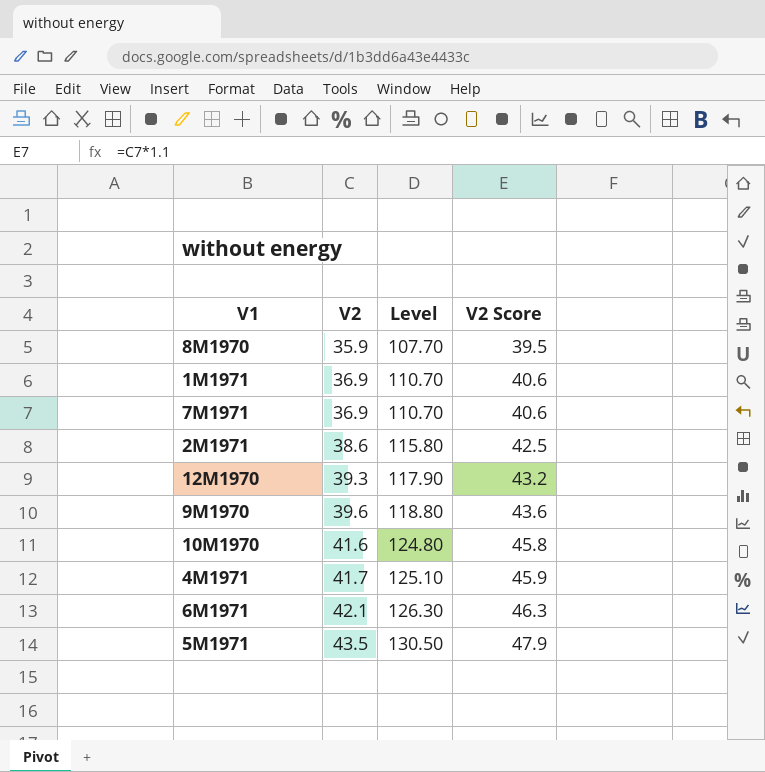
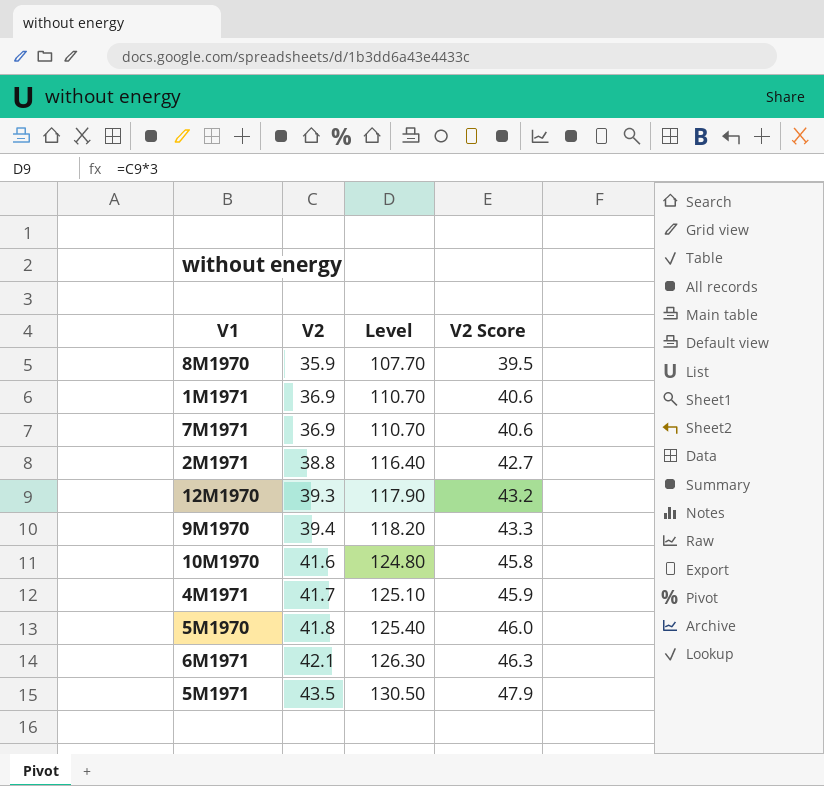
2M1971 | V2: 38.6 -> 38.8
2M1971 | Level: 115.80 -> 116.40
2M1971 | V2 Score: 42.5 -> 42.7
9M1970 | V2: 39.6 -> 39.4
9M1970 | Level: 118.80 -> 118.20
9M1970 | V2 Score: 43.6 -> 43.3
row 5M1970: none -> 41.8 | 125.40 | 46.0

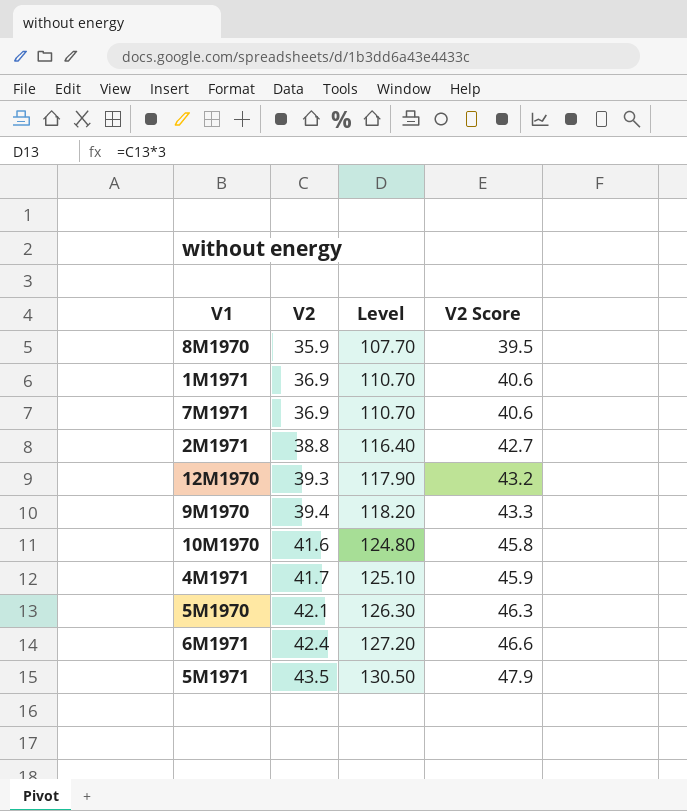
5M1970 | V2: 41.8 -> 42.1
5M1970 | Level: 125.40 -> 126.30
5M1970 | V2 Score: 46.0 -> 46.3
6M1971 | V2: 42.1 -> 42.4
6M1971 | Level: 126.30 -> 127.20
6M1971 | V2 Score: 46.3 -> 46.6

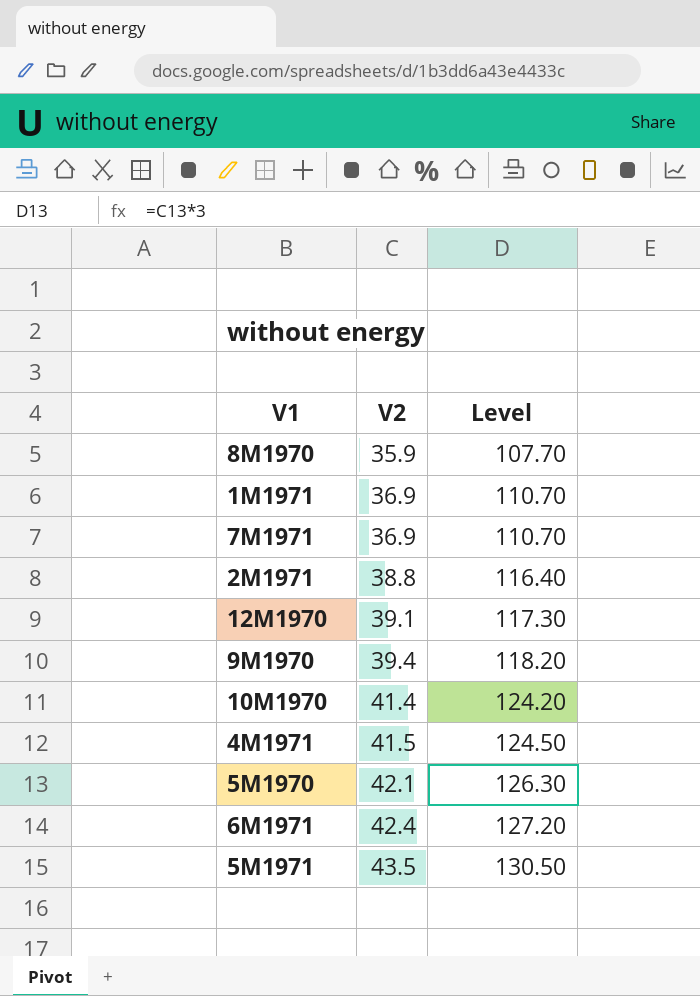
column V2 Score | formula: [V2] * 1.1 -> none
12M1970 | V2: 39.3 -> 39.1
12M1970 | Level: 117.90 -> 117.30
10M1970 | V2: 41.6 -> 41.4
10M1970 | Level: 124.80 -> 124.20
4M1971 | V2: 41.7 -> 41.5
4M1971 | Level: 125.10 -> 124.50

